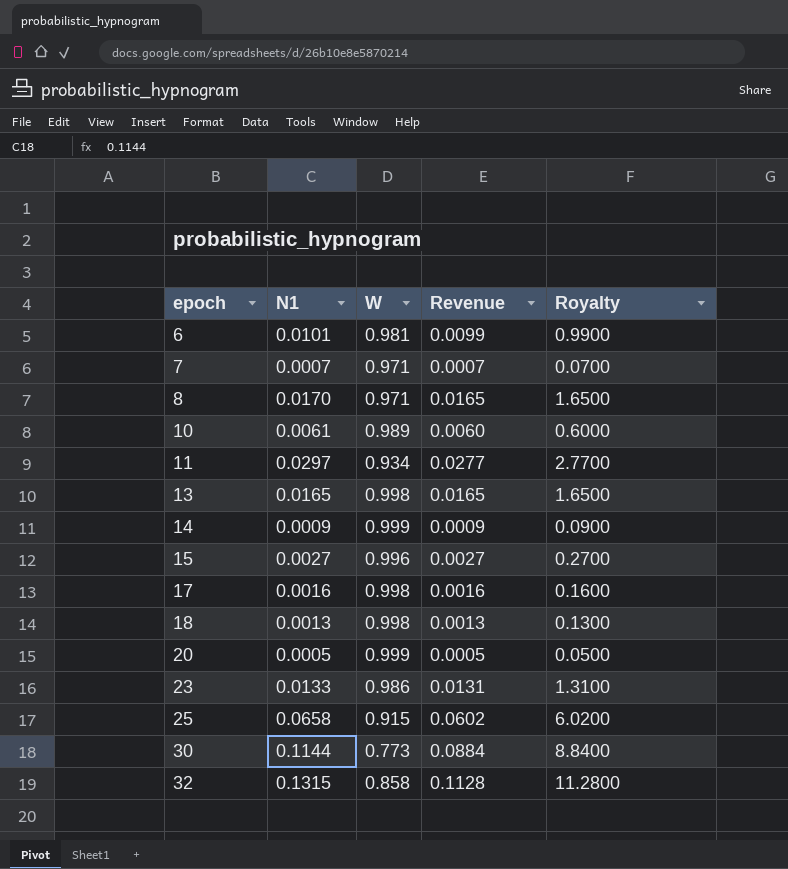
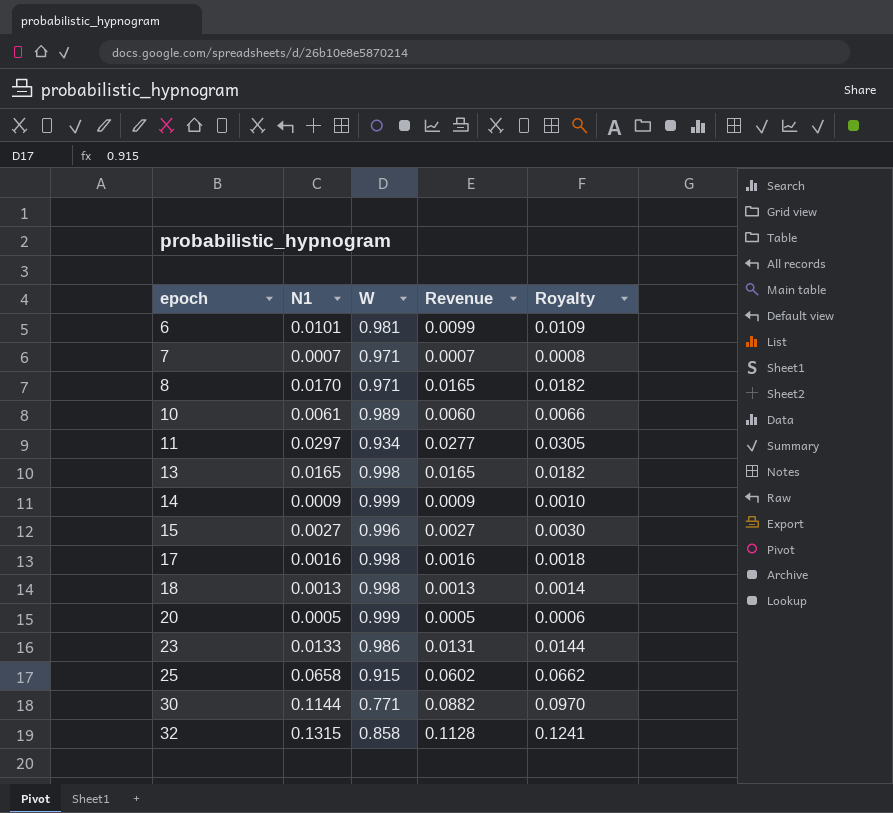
column Royalty | formula: [Revenue] * 100 -> [Revenue] * 1.1
30 | W: 0.773 -> 0.771
30 | Revenue: 0.0884 -> 0.0882

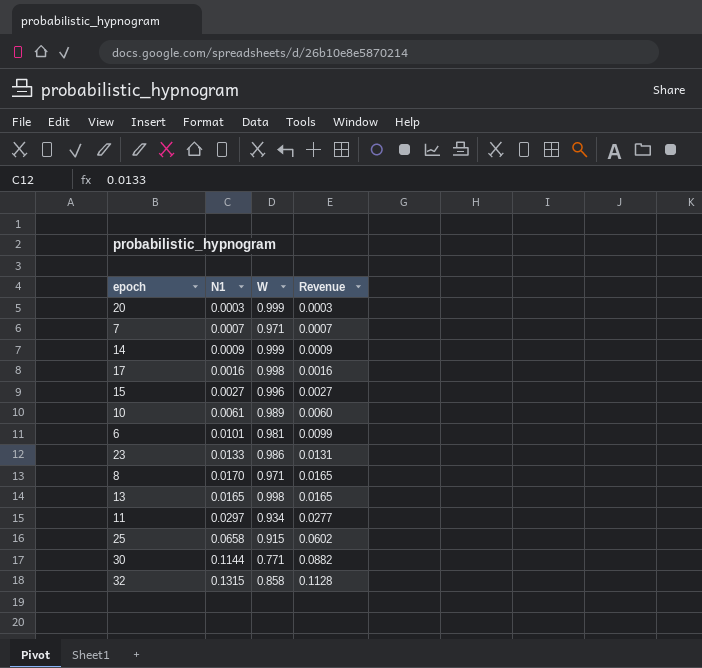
row order: epoch ascending -> Revenue ascending
column Royalty | formula: [Revenue] * 1.1 -> none
row 18: 0.0013 | 0.998 | 0.0013 | 0.0014 -> none
20 | N1: 0.0005 -> 0.0003
20 | Revenue: 0.0005 -> 0.0003

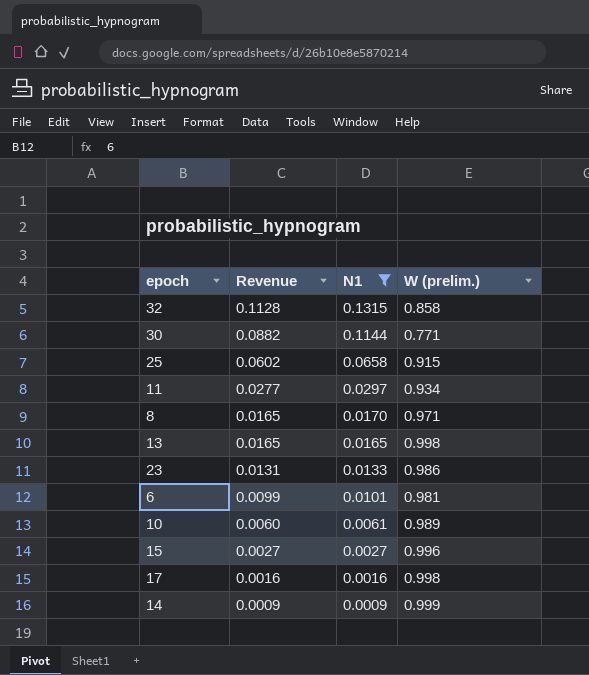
filter: none -> N1 >= 0.0009
row order: Revenue ascending -> Revenue descending
column Revenue | position: 4 -> 2
column name: W -> W (prelim.)

